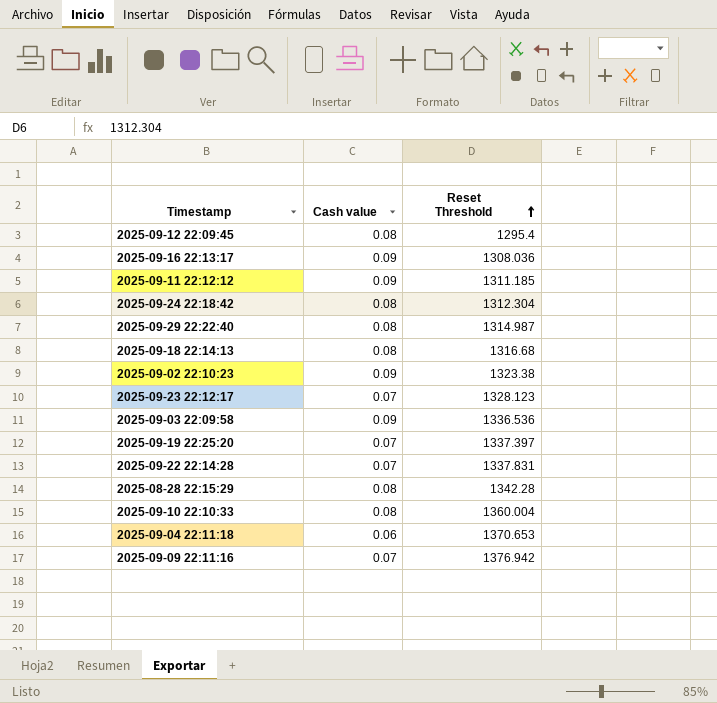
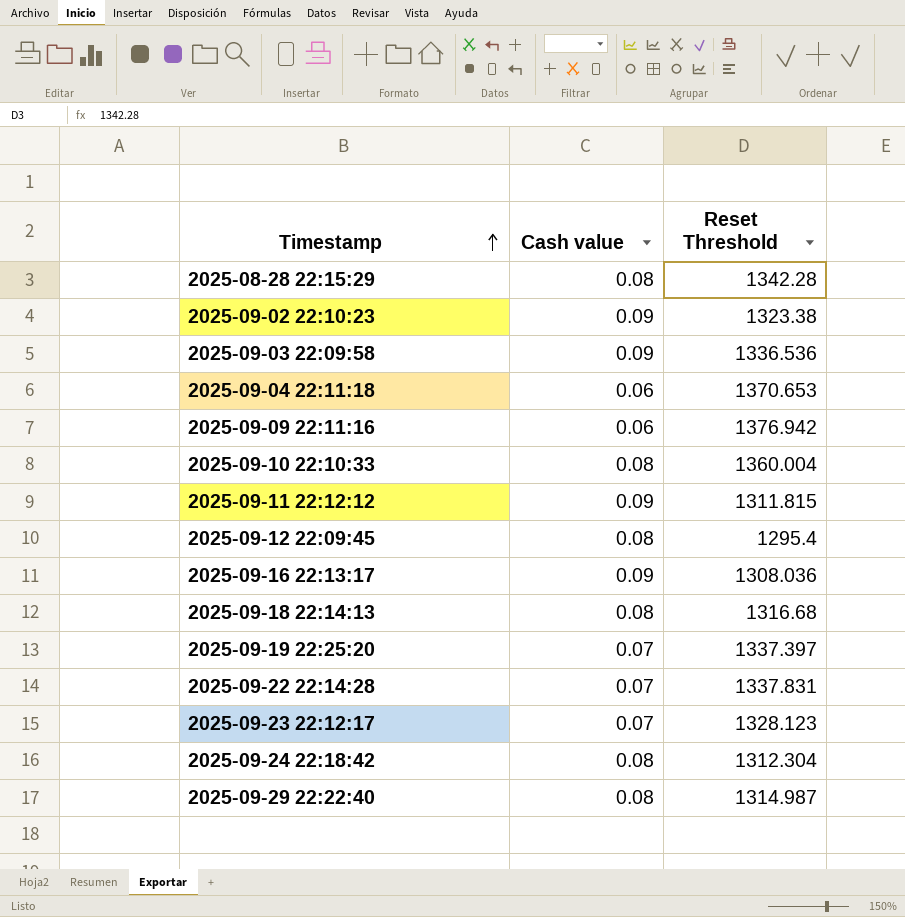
row order: Reset Threshold ascending -> Timestamp ascending
2025-09-09 22:11:16 | Cash value: 0.07 -> 0.06
2025-09-11 22:12:12 | Reset Threshold: 1311.185 -> 1311.815

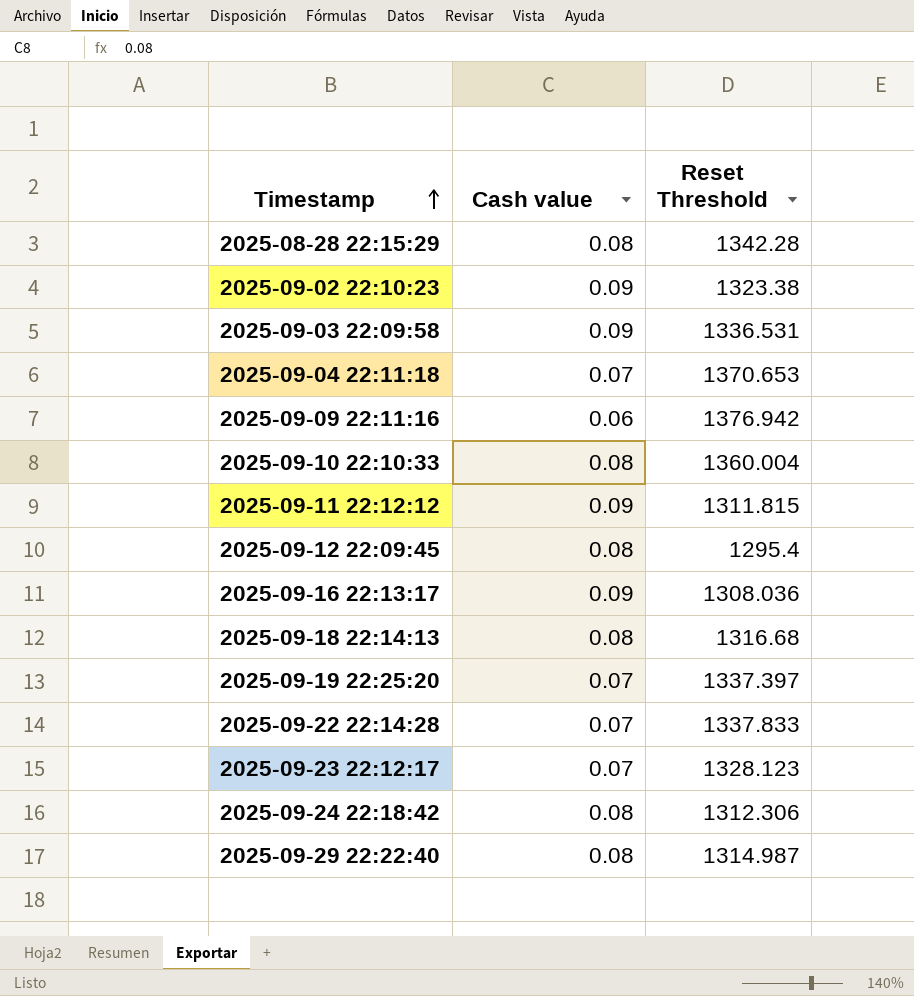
2025-09-03 22:09:58 | Reset Threshold: 1336.536 -> 1336.531
2025-09-04 22:11:18 | Cash value: 0.06 -> 0.07
2025-09-22 22:14:28 | Reset Threshold: 1337.831 -> 1337.833
2025-09-24 22:18:42 | Reset Threshold: 1312.304 -> 1312.306

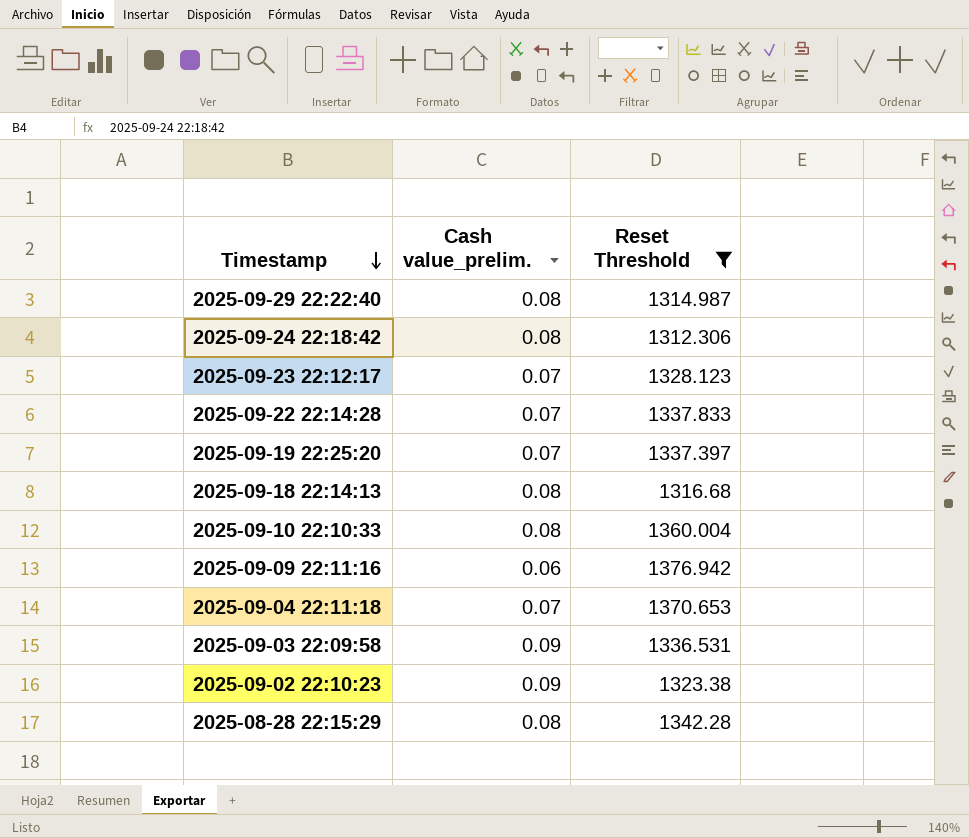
filter: none -> Reset Threshold >= 1312.306
row order: Timestamp ascending -> Timestamp descending
column name: Cash value -> Cash value_prelim.

